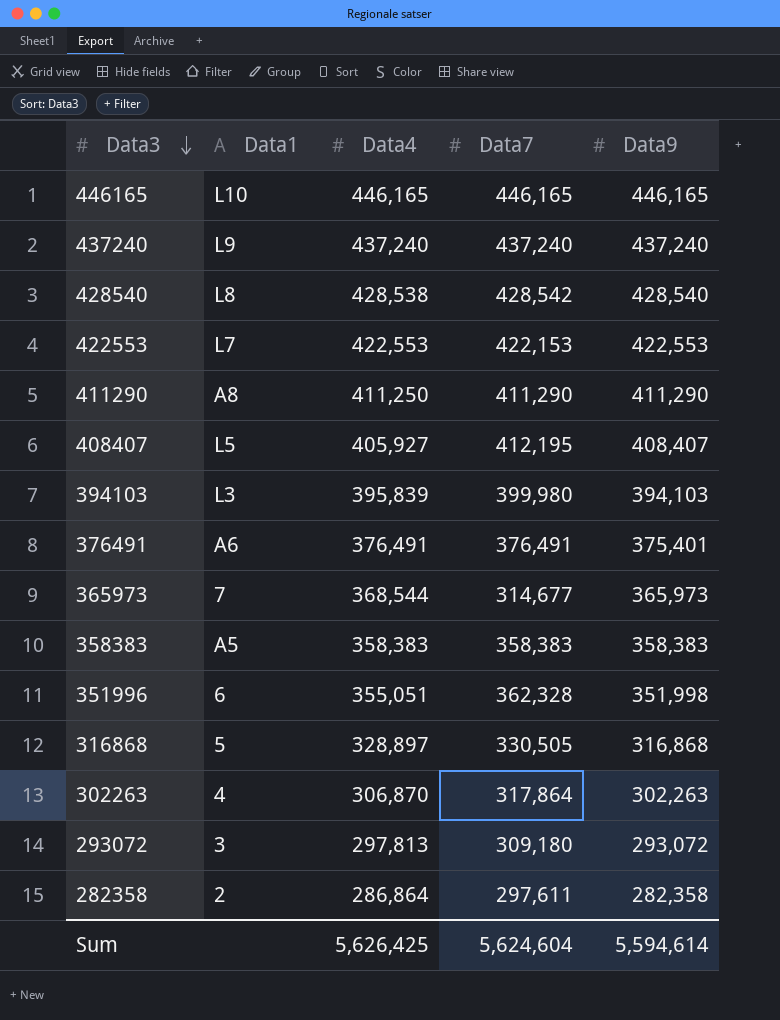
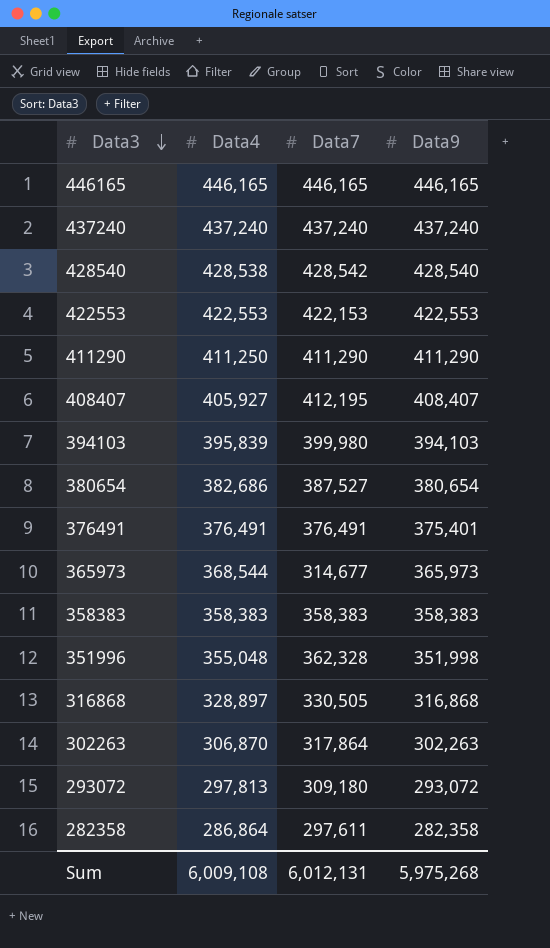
column Data1 | position: 2 -> none
row 380654: none -> 382,686 | 387,527 | 380,654
351996 | Data4: 355,051 -> 355,048
Sum | Data4: 5,626,425 -> 6,009,108
Sum | Data7: 5,624,604 -> 6,012,131
Sum | Data9: 5,594,614 -> 5,975,268

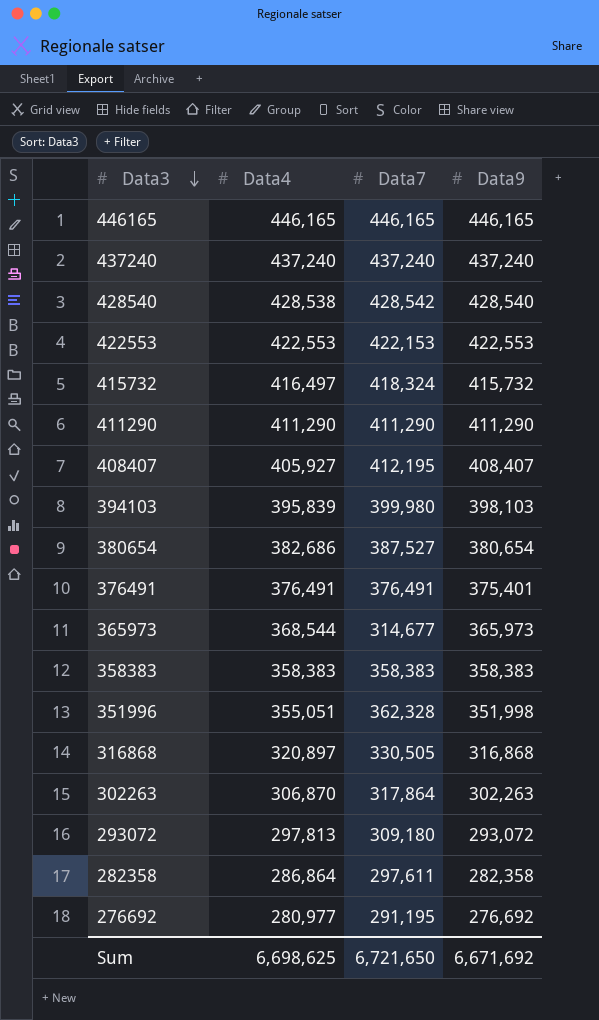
row 415732: none -> 416,497 | 418,324 | 415,732
411290 | Data4: 411,250 -> 411,290
394103 | Data9: 394,103 -> 398,103
351996 | Data4: 355,048 -> 355,051
316868 | Data4: 328,897 -> 320,897
row 276692: none -> 280,977 | 291,195 | 276,692
Sum | Data4: 6,009,108 -> 6,698,625
Sum | Data7: 6,012,131 -> 6,721,650
Sum | Data9: 5,975,268 -> 6,671,692

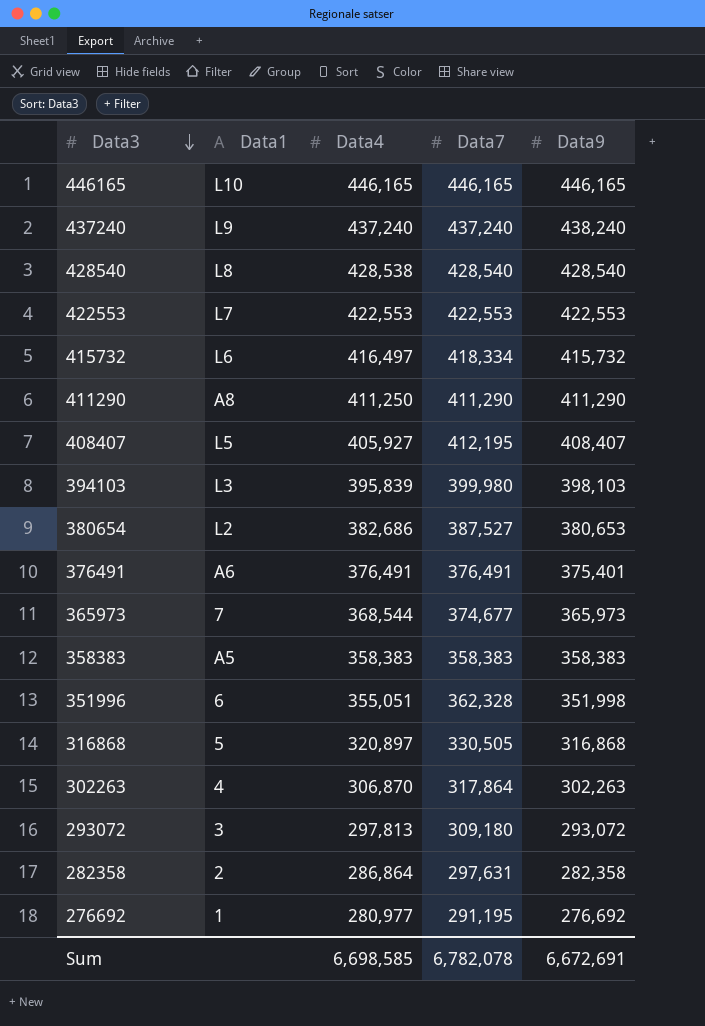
column Data1 | position: none -> 2
437240 | Data9: 437,240 -> 438,240
428540 | Data7: 428,542 -> 428,540
422553 | Data7: 422,153 -> 422,553
415732 | Data7: 418,324 -> 418,334
411290 | Data4: 411,290 -> 411,250
380654 | Data9: 380,654 -> 380,653
365973 | Data7: 314,677 -> 374,677
282358 | Data7: 297,611 -> 297,631
Sum | Data4: 6,698,625 -> 6,698,585
Sum | Data7: 6,721,650 -> 6,782,078
Sum | Data9: 6,671,692 -> 6,672,691

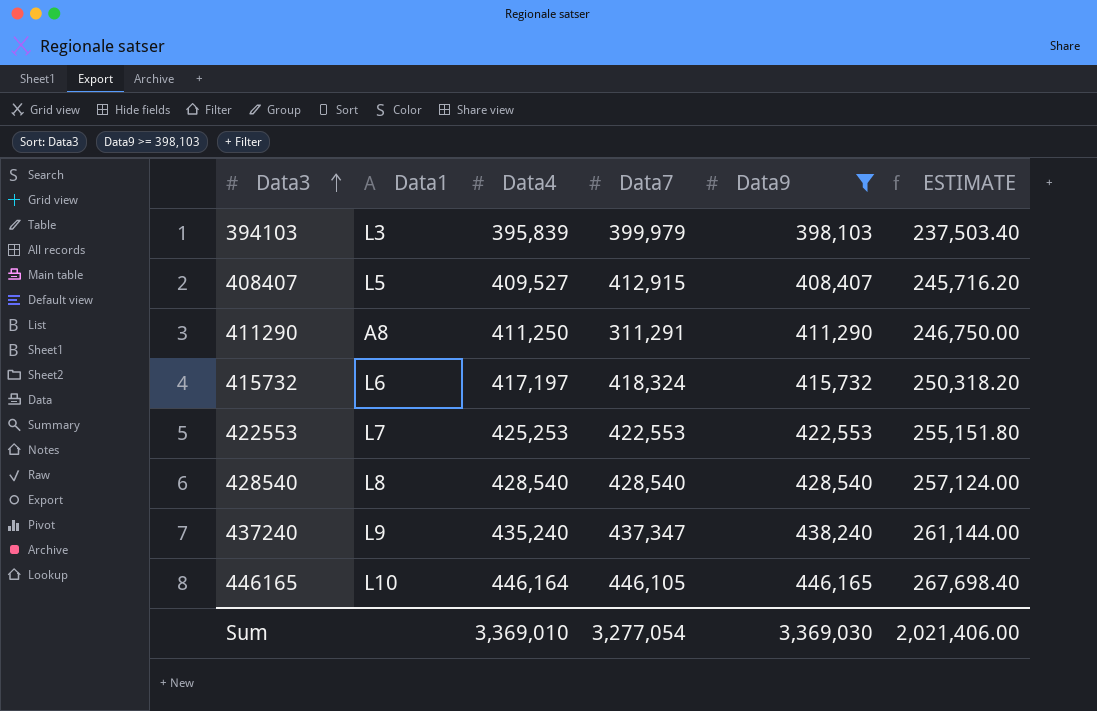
filter: none -> Data9 >= 398,103
row order: Data3 descending -> Data3 ascending
column ESTIMATE | formula: none -> [Data4] * 0.6
394103 | Data7: 399,980 -> 399,979
408407 | Data4: 405,927 -> 409,527
408407 | Data7: 412,195 -> 412,915
411290 | Data7: 411,290 -> 311,291
415732 | Data4: 416,497 -> 417,197
415732 | Data7: 418,334 -> 418,324
422553 | Data4: 422,553 -> 425,253
428540 | Data4: 428,538 -> 428,540
437240 | Data4: 437,240 -> 435,240
437240 | Data7: 437,240 -> 437,347
446165 | Data4: 446,165 -> 446,164
446165 | Data7: 446,165 -> 446,105
Sum | Data4: 6,698,585 -> 3,369,010
Sum | Data7: 6,782,078 -> 3,277,054
Sum | Data9: 6,672,691 -> 3,369,030

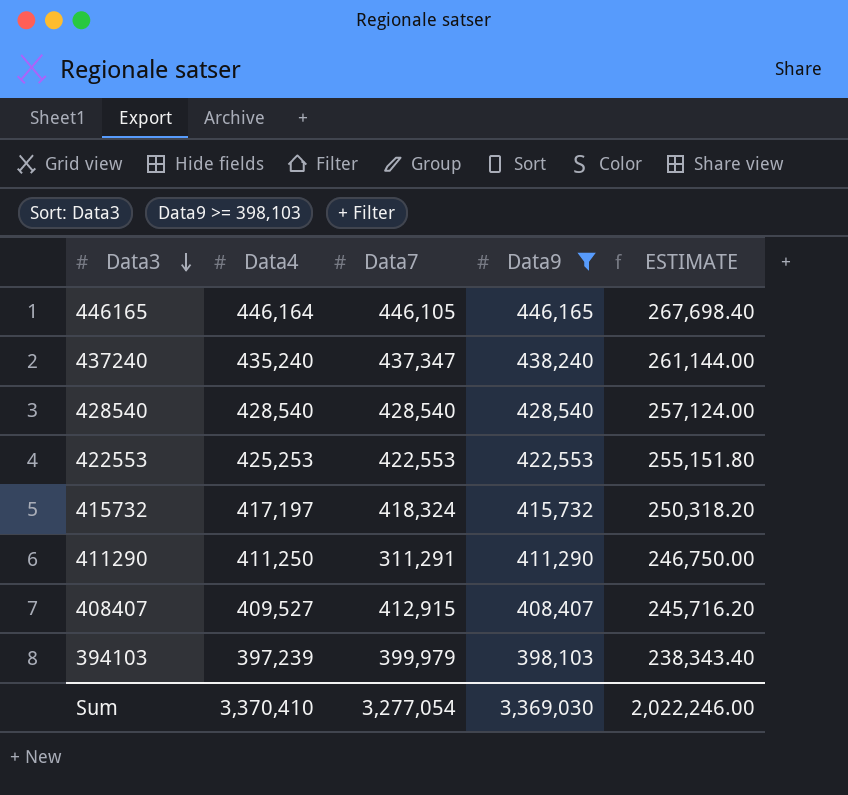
row order: Data3 ascending -> Data3 descending
column Data1 | position: 2 -> none
394103 | Data4: 395,839 -> 397,239
394103 | ESTIMATE: 237,503.40 -> 238,343.40
Sum | Data4: 3,369,010 -> 3,370,410
Sum | ESTIMATE: 2,021,406.00 -> 2,022,246.00

